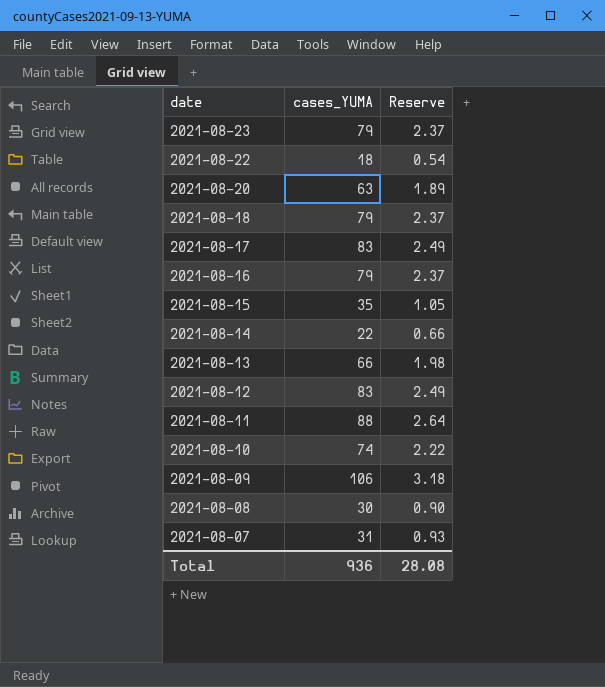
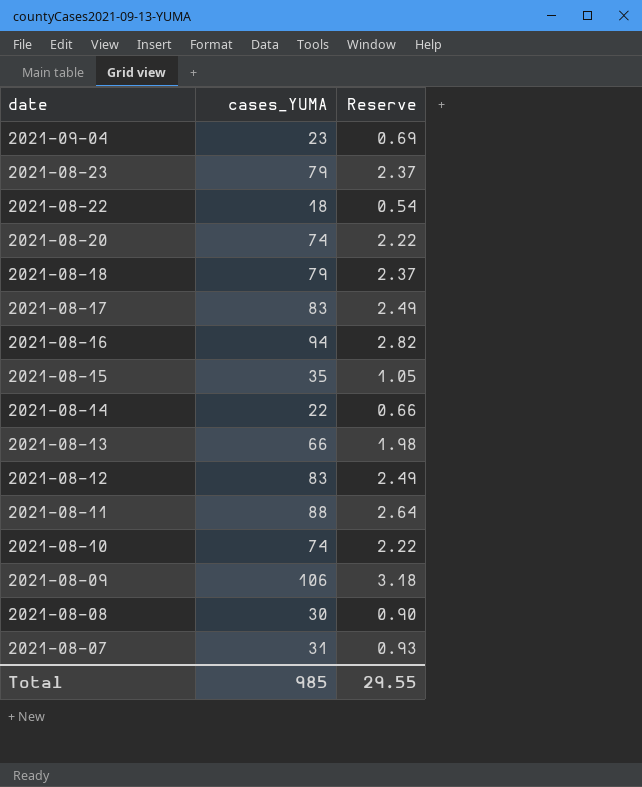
row 2021-09-04: none -> 23 | 0.69
2021-08-20 | cases_YUMA: 63 -> 74
2021-08-20 | Reserve: 1.89 -> 2.22
2021-08-16 | cases_YUMA: 79 -> 94
2021-08-16 | Reserve: 2.37 -> 2.82
Total | cases_YUMA: 936 -> 985
Total | Reserve: 28.08 -> 29.55

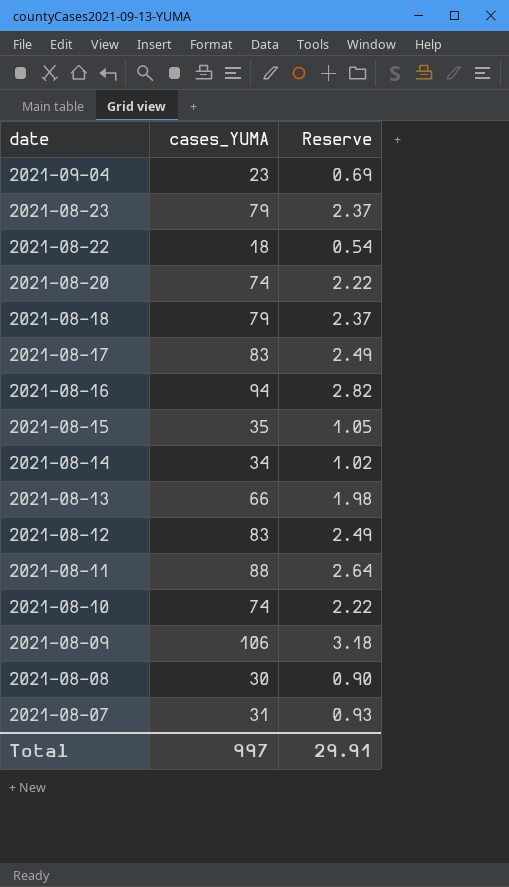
2021-08-14 | cases_YUMA: 22 -> 34
2021-08-14 | Reserve: 0.66 -> 1.02
Total | cases_YUMA: 985 -> 997
Total | Reserve: 29.55 -> 29.91

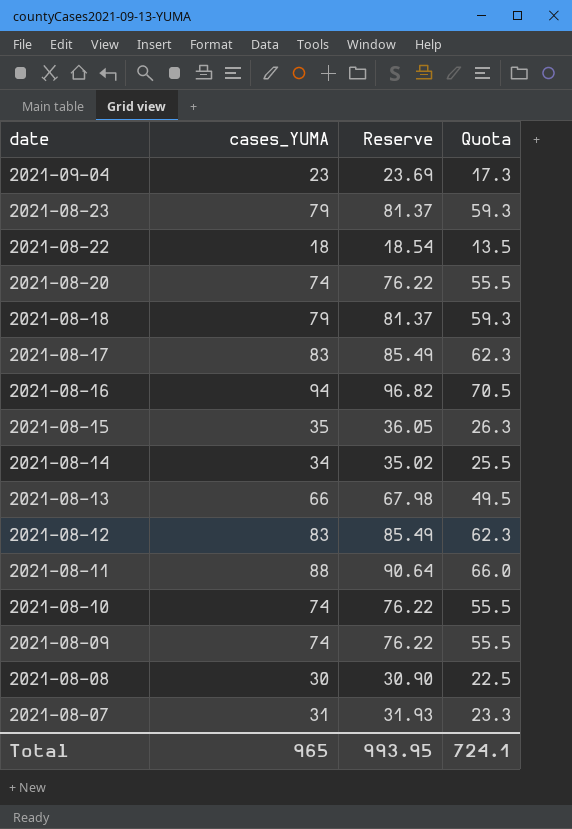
column Reserve | formula: [cases_YUMA] * 0.03 -> [cases_YUMA] * 1.03
column Quota | formula: none -> [cases_YUMA] * 0.75
2021-08-09 | cases_YUMA: 106 -> 74
Total | cases_YUMA: 997 -> 965
Total | Reserve: 29.91 -> 993.95

